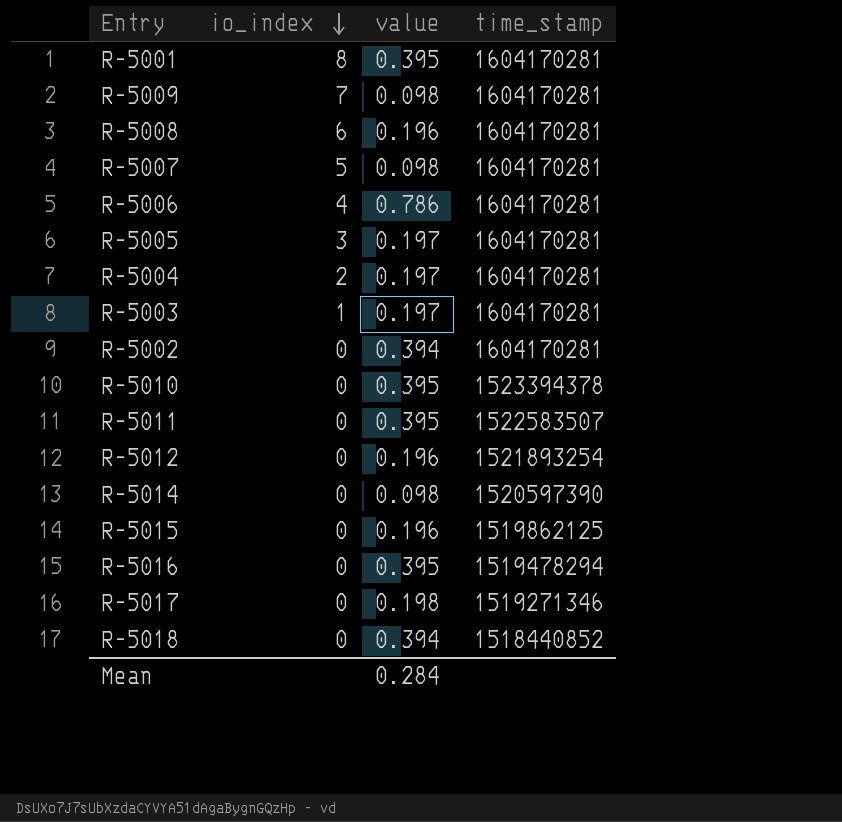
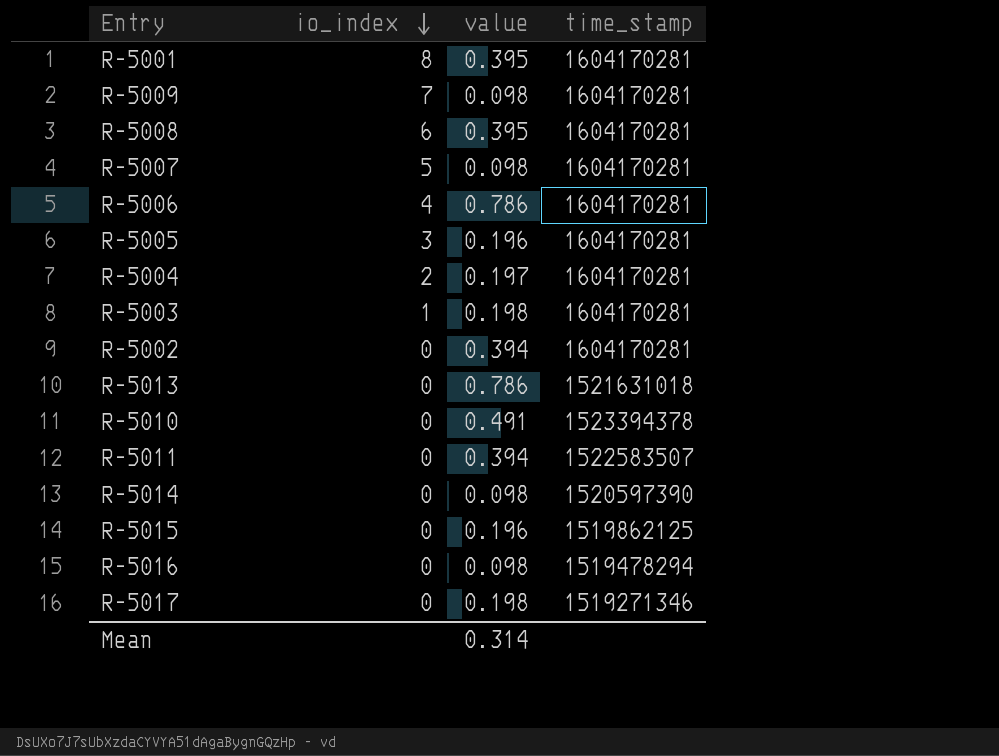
row R-5012: 0 | 0.196 | 1521893254 -> none
row R-5018: 0 | 0.394 | 1518440852 -> none
R-5008 | value: 0.196 -> 0.395
R-5005 | value: 0.197 -> 0.196
R-5003 | value: 0.197 -> 0.198
row R-5013: none -> 0 | 0.786 | 1521631018
R-5010 | value: 0.395 -> 0.491
R-5011 | value: 0.395 -> 0.394
R-5016 | value: 0.395 -> 0.098
Mean | value: 0.284 -> 0.314

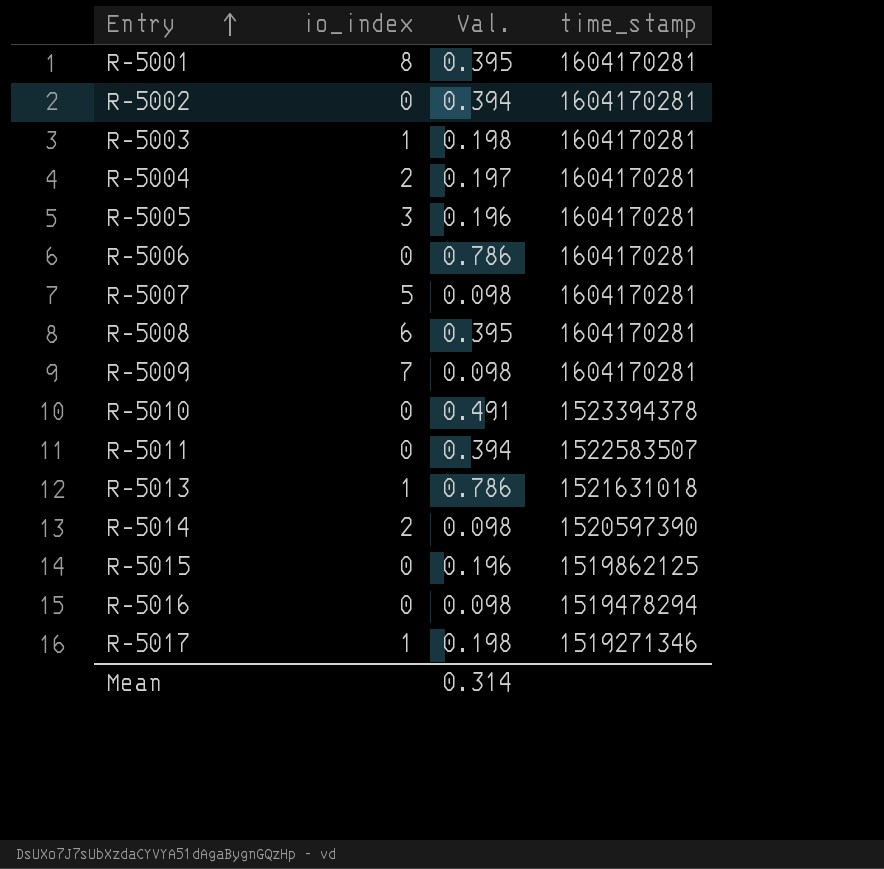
row order: io_index descending -> Entry ascending
column name: value -> Val.
R-5006 | io_index: 4 -> 0
R-5013 | io_index: 0 -> 1
R-5014 | io_index: 0 -> 2
R-5017 | io_index: 0 -> 1

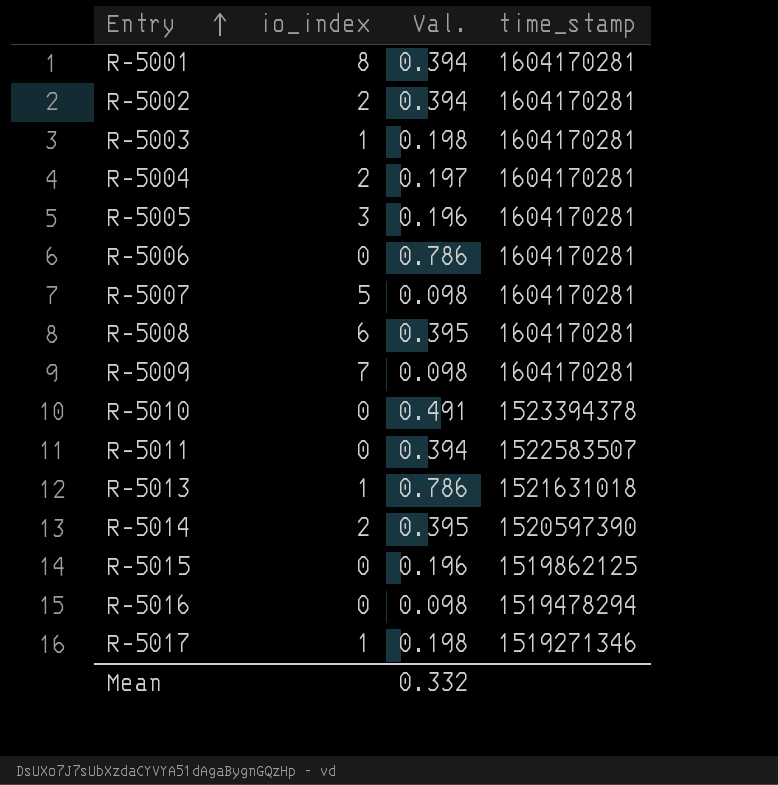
R-5001 | Val.: 0.395 -> 0.394
R-5002 | io_index: 0 -> 2
R-5014 | Val.: 0.098 -> 0.395
Mean | Val.: 0.314 -> 0.332

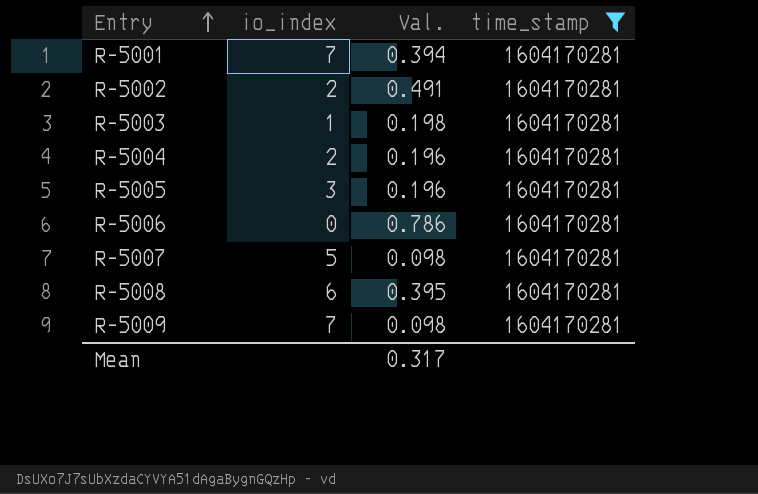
filter: none -> time_stamp = 1604170281
R-5001 | io_index: 8 -> 7
R-5002 | Val.: 0.394 -> 0.491
R-5004 | Val.: 0.197 -> 0.196
Mean | Val.: 0.332 -> 0.317

